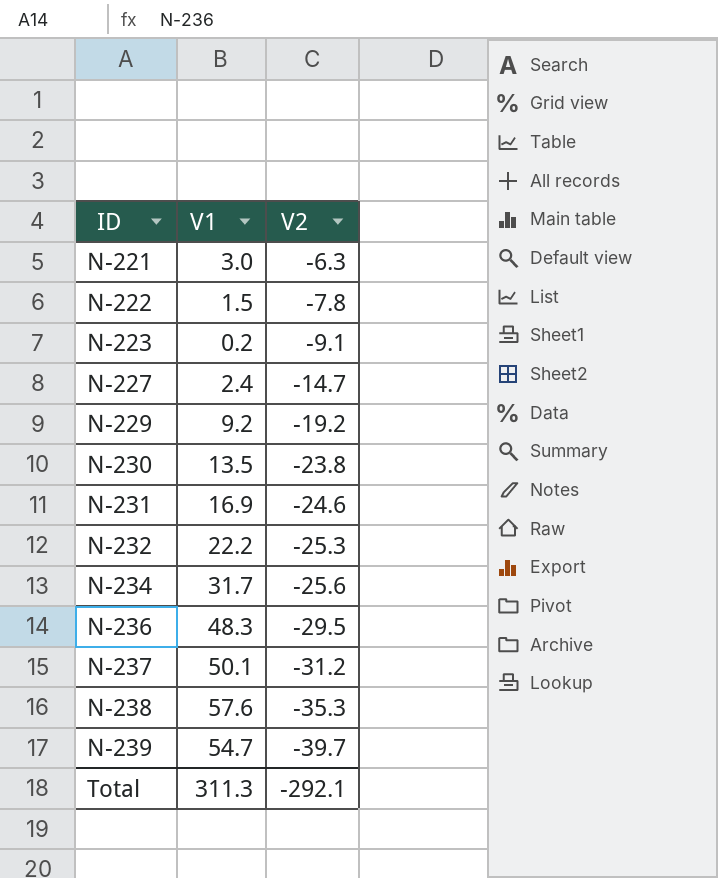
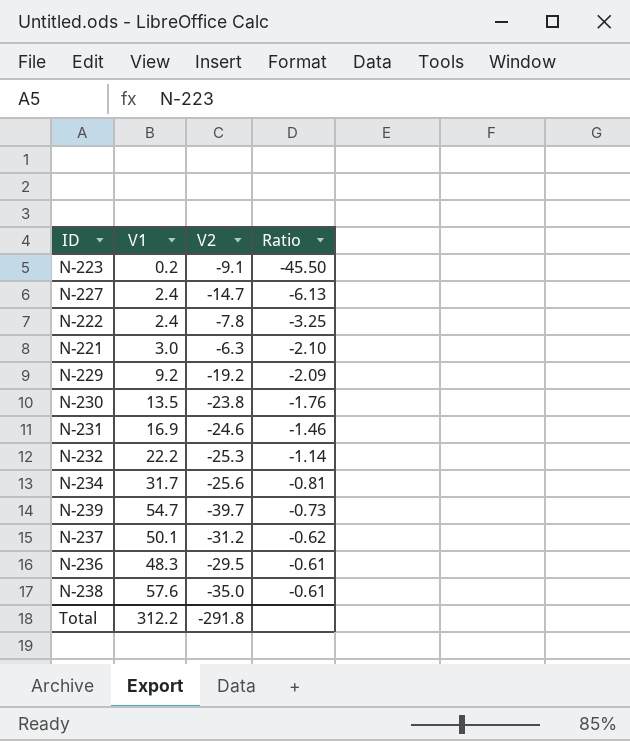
row order: ID ascending -> Ratio ascending
column Ratio | formula: none -> [V2] / [V1]
N-222 | V1: 1.5 -> 2.4
N-238 | V2: -35.3 -> -35.0
Total | V1: 311.3 -> 312.2
Total | V2: -292.1 -> -291.8

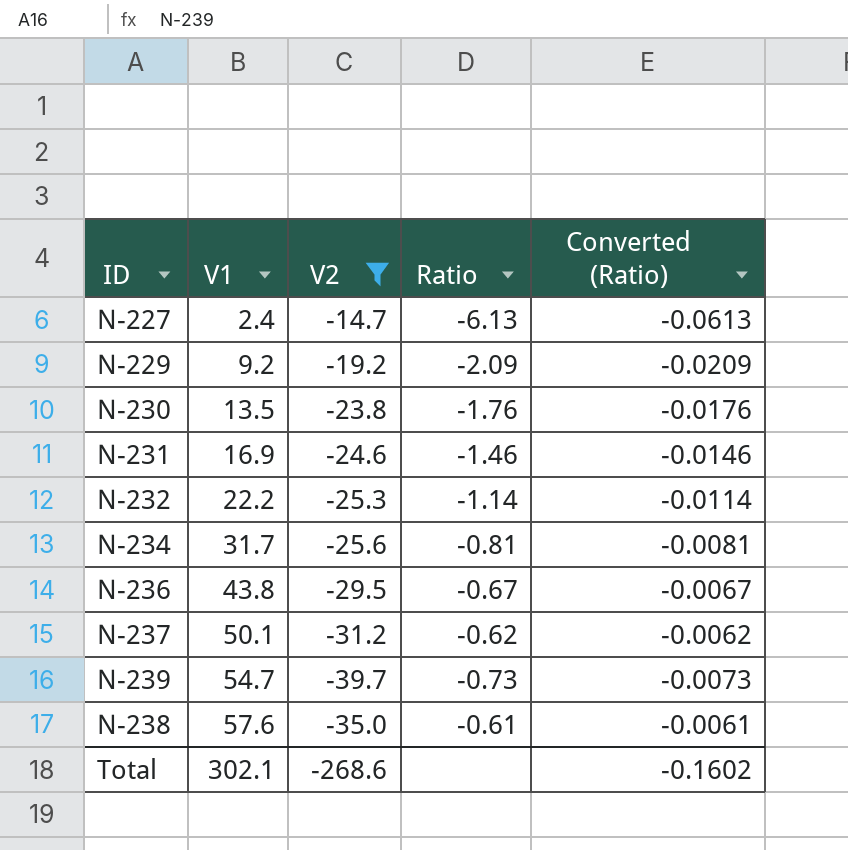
filter: none -> V2 <= -14.7
row order: Ratio ascending -> V1 ascending
column Converted (Ratio) | formula: none -> [Ratio] * 0.01
N-236 | V1: 48.3 -> 43.8
N-236 | Ratio: -0.61 -> -0.67
Total | V1: 312.2 -> 302.1
Total | V2: -291.8 -> -268.6

